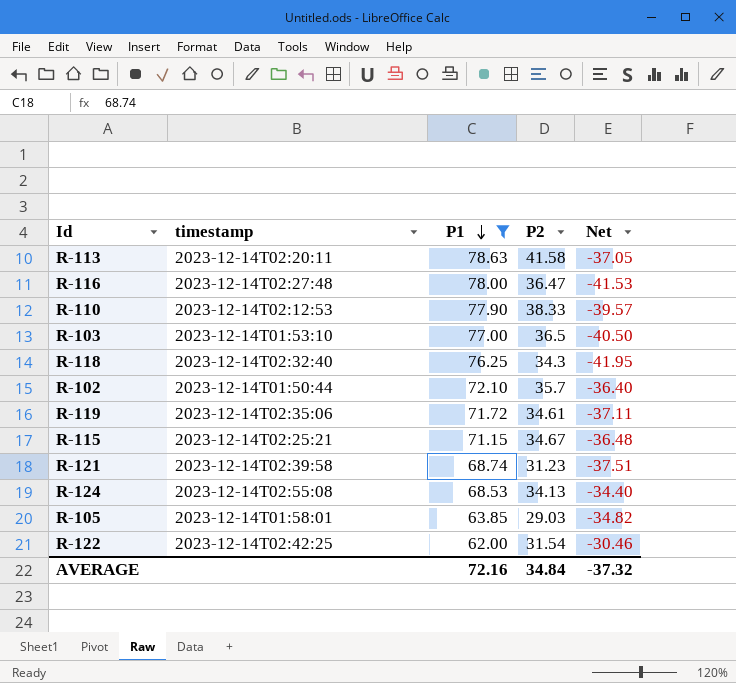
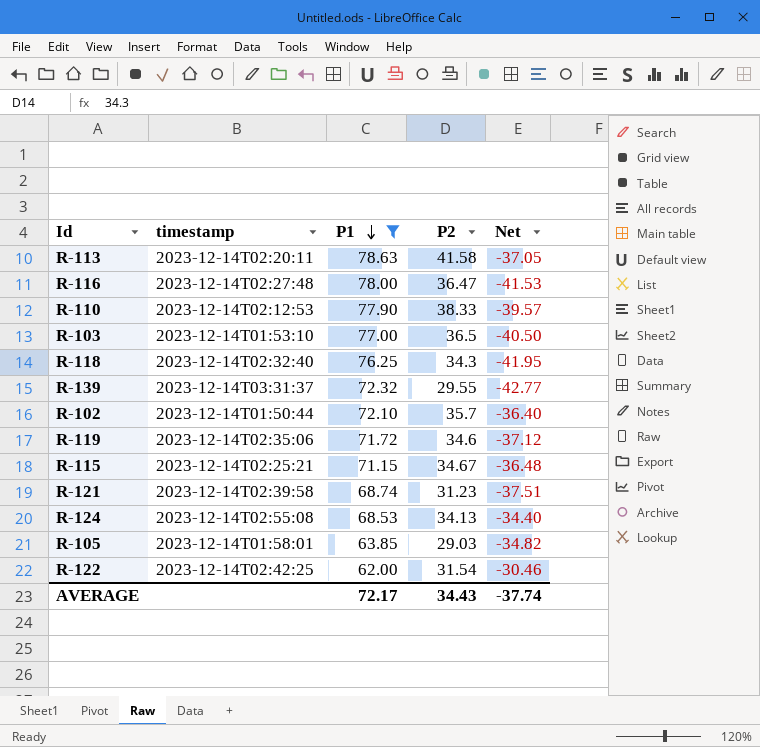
row R-139: none -> 2023-12-14T03:31:37 | 72.32 | 29.55 | -42.77
R-119 | P2: 34.61 -> 34.6
R-119 | Net: -37.11 -> -37.12
AVERAGE | P1: 72.16 -> 72.17
AVERAGE | P2: 34.84 -> 34.43
AVERAGE | Net: -37.32 -> -37.74

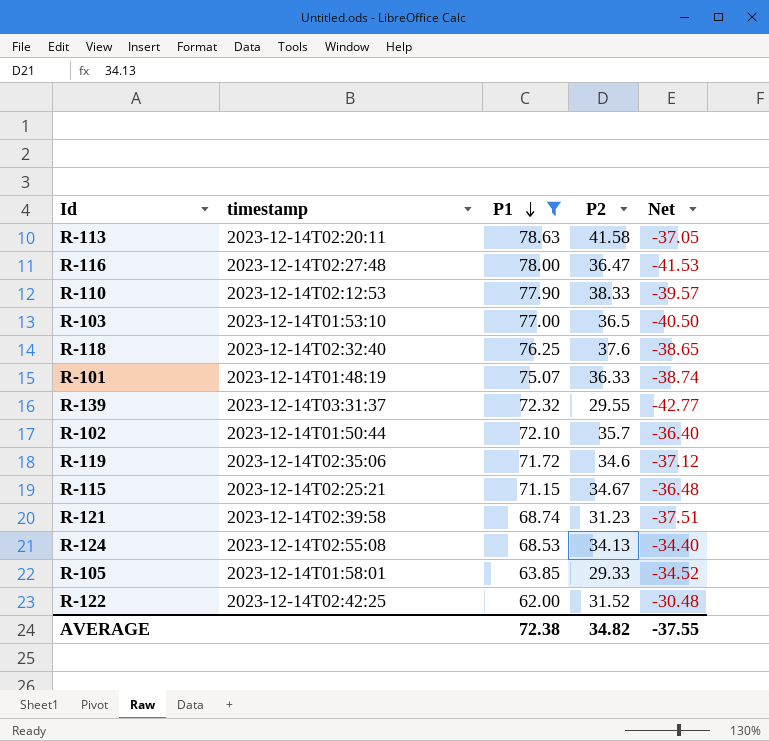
R-118 | P2: 34.3 -> 37.6
R-118 | Net: -41.95 -> -38.65
row R-101: none -> 2023-12-14T01:48:19 | 75.07 | 36.33 | -38.74
R-105 | P2: 29.03 -> 29.33
R-105 | Net: -34.82 -> -34.52
R-122 | P2: 31.54 -> 31.52
R-122 | Net: -30.46 -> -30.48
AVERAGE | P1: 72.17 -> 72.38
AVERAGE | P2: 34.43 -> 34.82
AVERAGE | Net: -37.74 -> -37.55

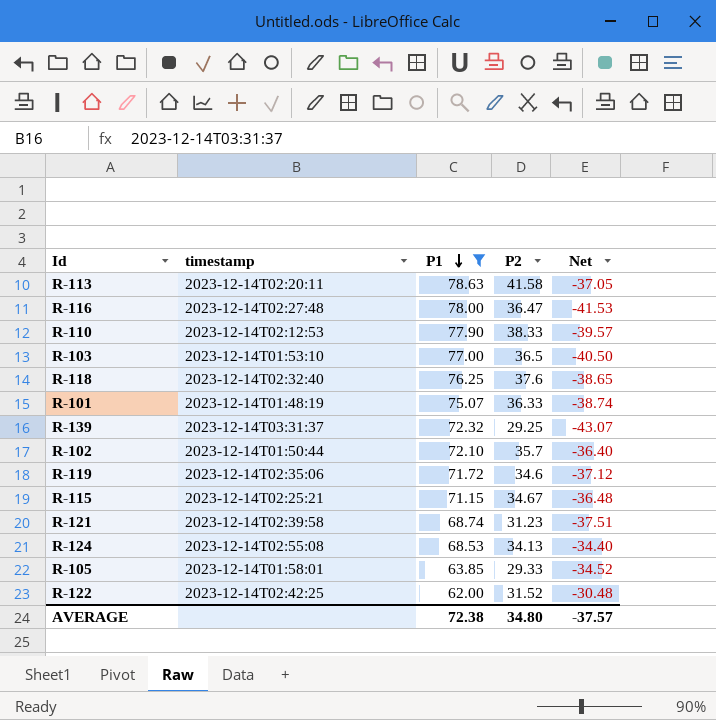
R-139 | P2: 29.55 -> 29.25
R-139 | Net: -42.77 -> -43.07
AVERAGE | P2: 34.82 -> 34.80
AVERAGE | Net: -37.55 -> -37.57

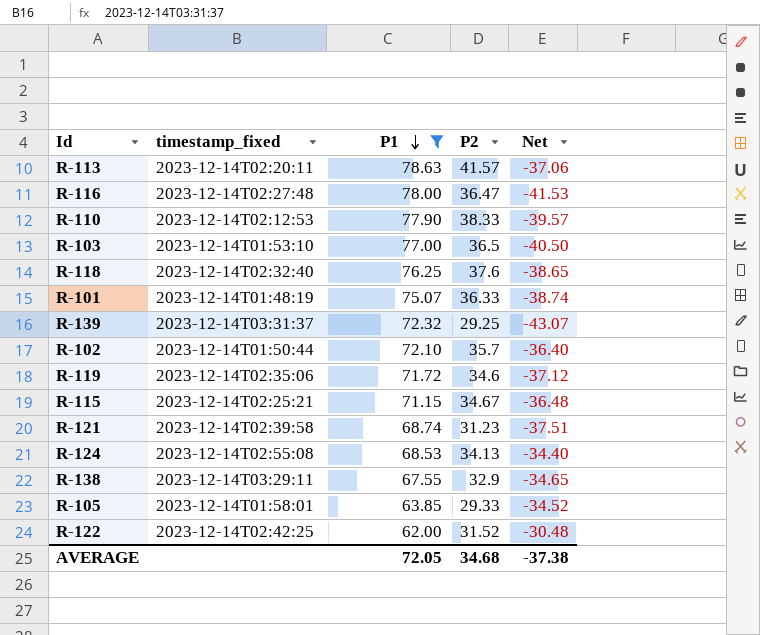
column name: timestamp -> timestamp_fixed
R-113 | P2: 41.58 -> 41.57
R-113 | Net: -37.05 -> -37.06
row R-138: none -> 2023-12-14T03:29:11 | 67.55 | 32.9 | -34.65
AVERAGE | P1: 72.38 -> 72.05
AVERAGE | P2: 34.80 -> 34.68
AVERAGE | Net: -37.57 -> -37.38

